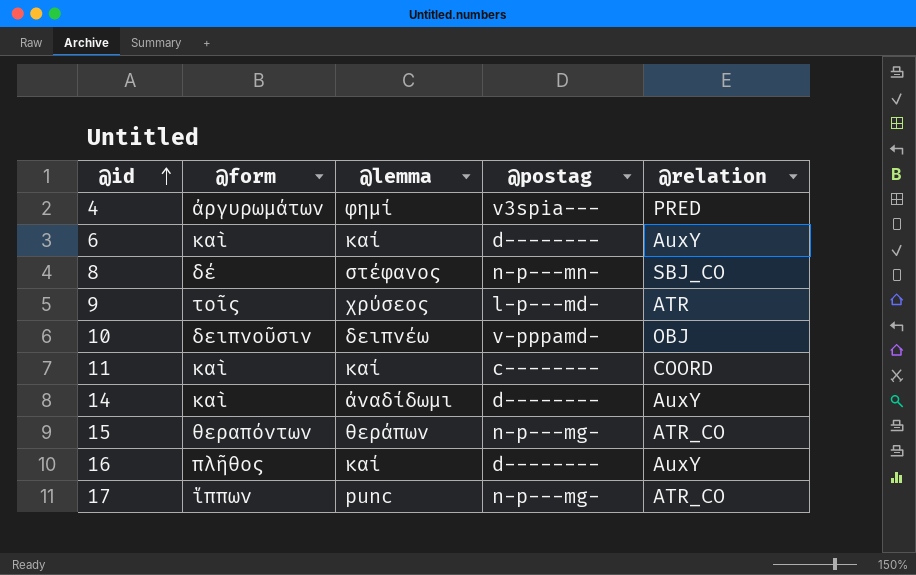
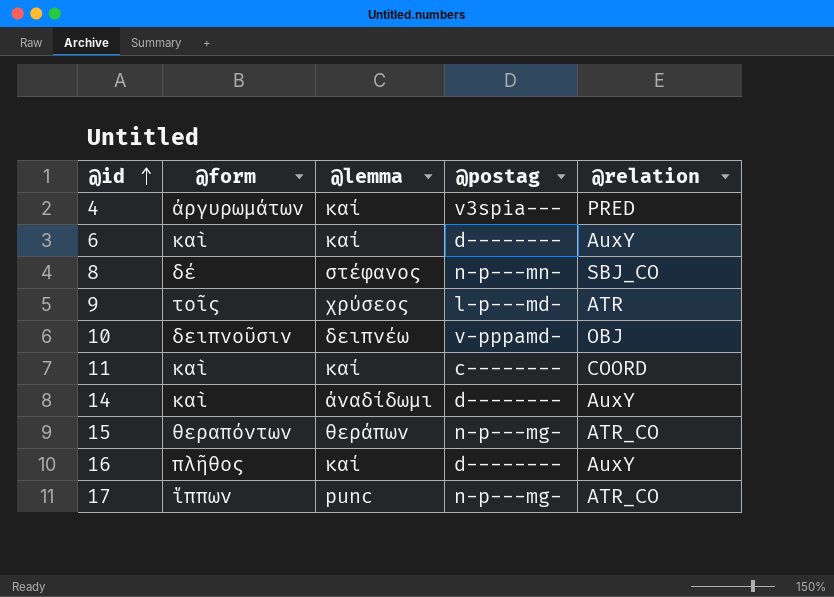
4 | @lemma: φημί -> καί

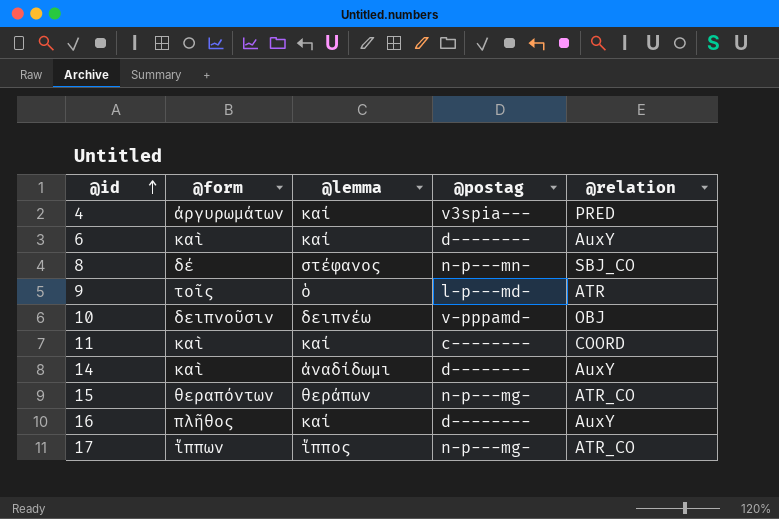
9 | @lemma: χρύσεος -> ὁ
17 | @lemma: punc -> ἵππος

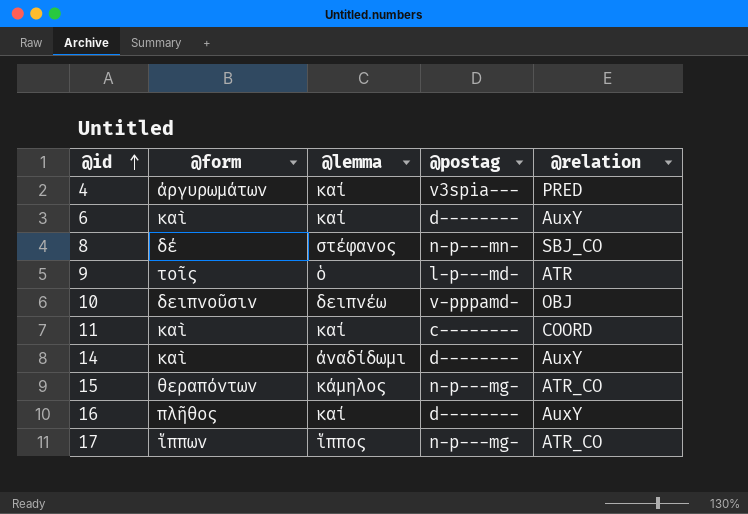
15 | @lemma: θεράπων -> κάμηλος

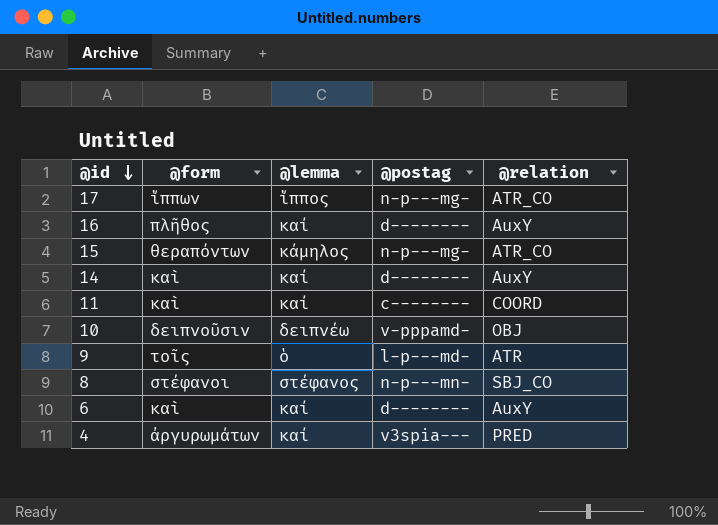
row order: @id ascending -> @id descending
14 | @lemma: ἀναδίδωμι -> καί
8 | @form: δέ -> στέφανοι

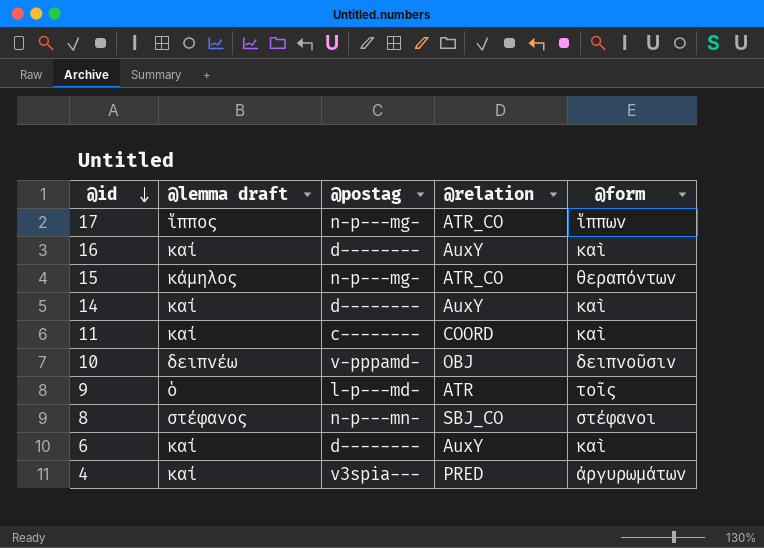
column name: @lemma -> @lemma draft
column @form | position: 2 -> 5
16 | @form: πλῆθος -> καὶ

